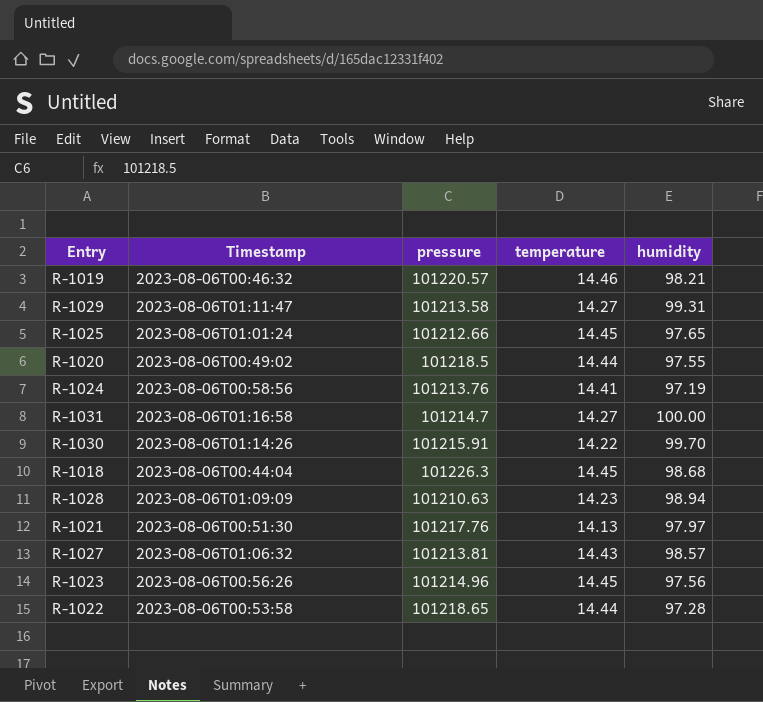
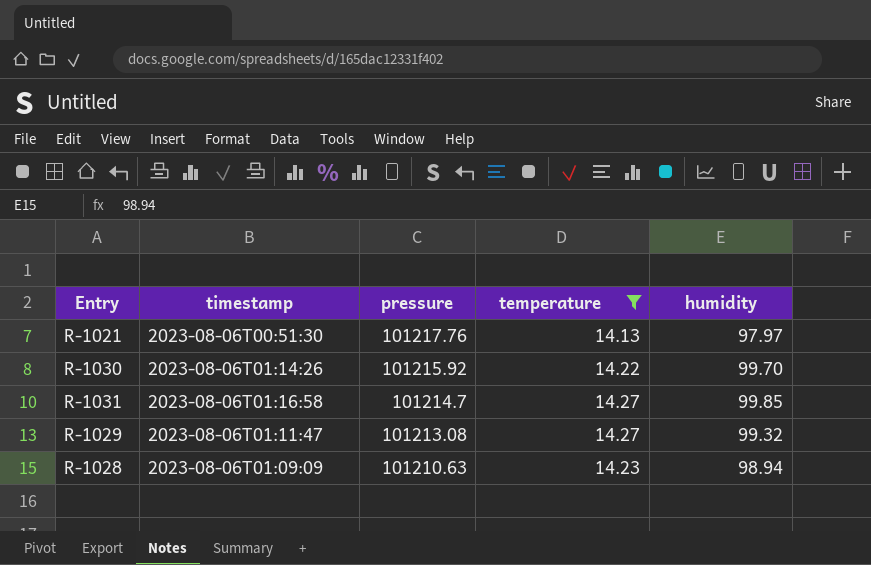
filter: none -> temperature <= 14.27
row order: none -> pressure descending
column name: Timestamp -> timestamp
R-1030 | pressure: 101215.91 -> 101215.92
R-1031 | humidity: 100.00 -> 99.85
R-1029 | pressure: 101213.58 -> 101213.08
R-1029 | humidity: 99.31 -> 99.32

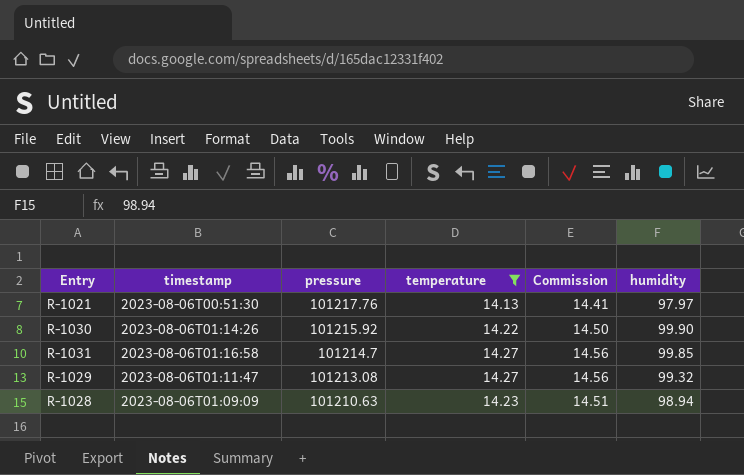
column Commission | formula: none -> [temperature] * 1.02
R-1030 | humidity: 99.70 -> 99.90

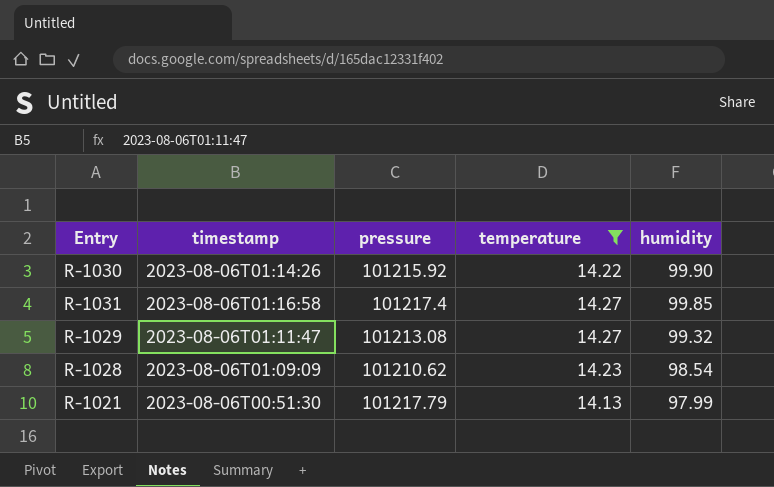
row order: pressure descending -> humidity descending
column Commission | formula: [temperature] * 1.02 -> none
R-1031 | pressure: 101214.7 -> 101217.4
R-1028 | pressure: 101210.63 -> 101210.62
R-1028 | humidity: 98.94 -> 98.54
R-1021 | pressure: 101217.76 -> 101217.79
R-1021 | humidity: 97.97 -> 97.99

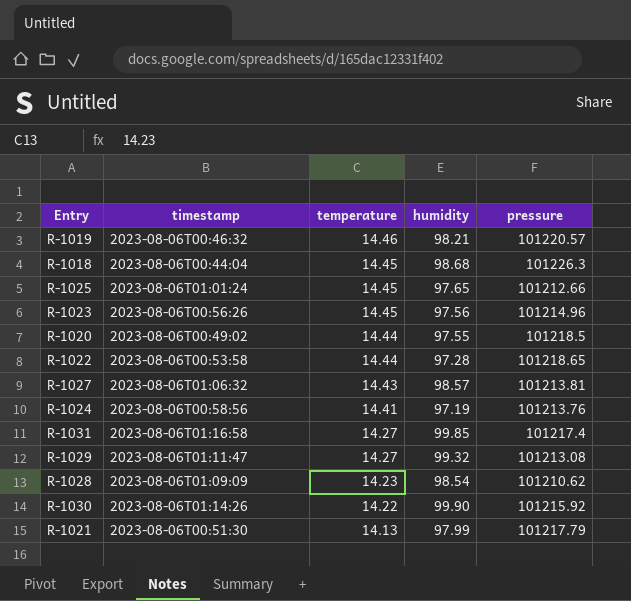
filter: temperature <= 14.27 -> none
row order: humidity descending -> temperature descending
column pressure | position: 3 -> 5

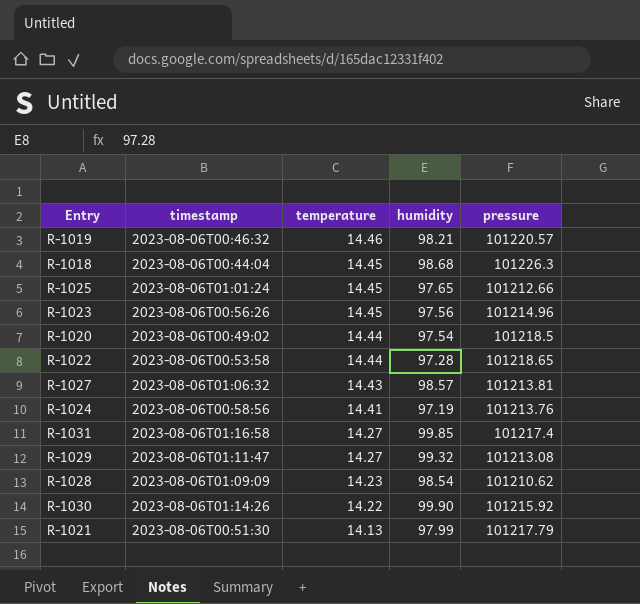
R-1020 | humidity: 97.55 -> 97.54

